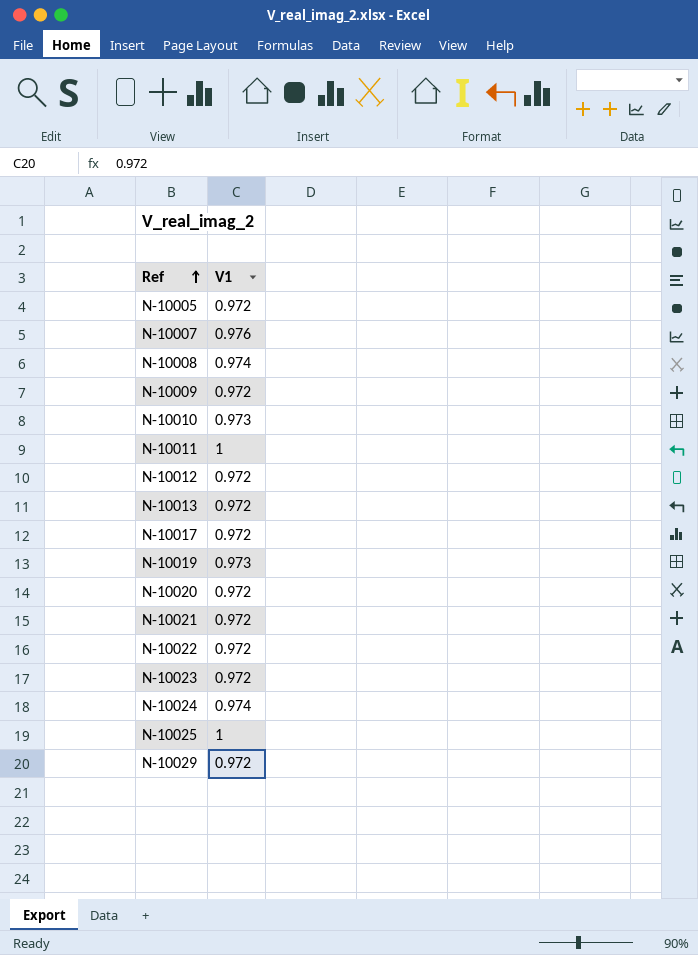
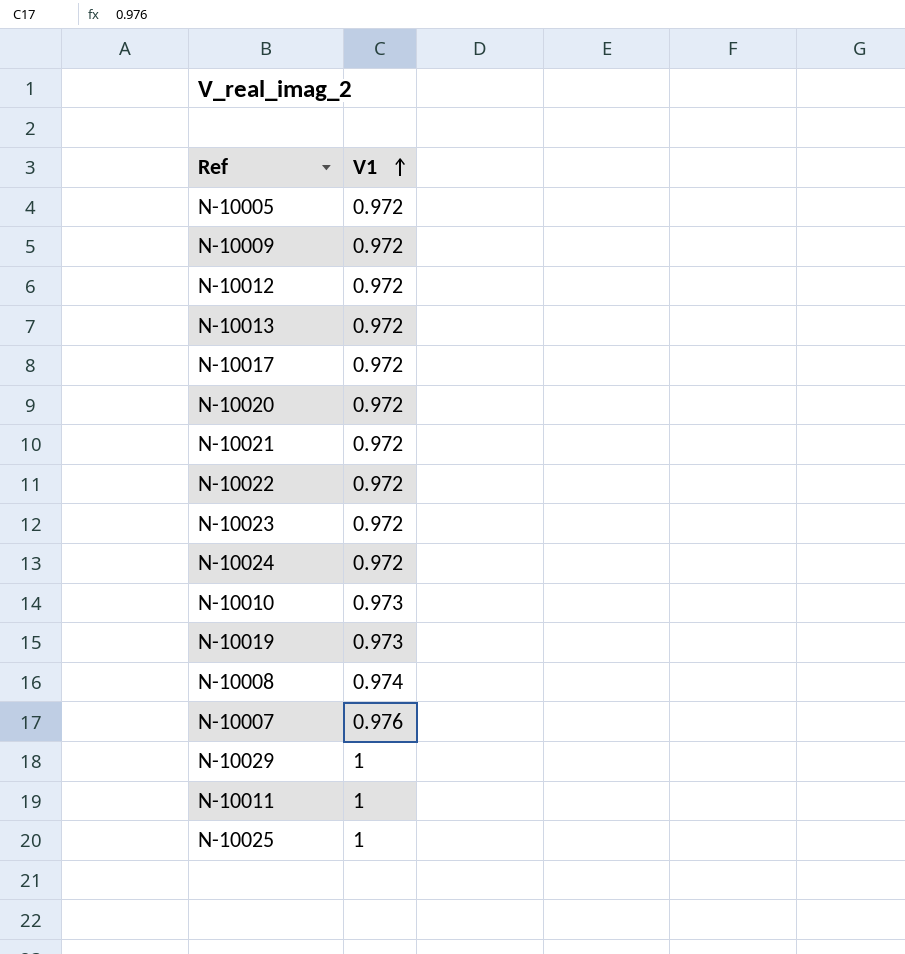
row order: Ref ascending -> V1 ascending
N-10024 | V1: 0.974 -> 0.972
N-10029 | V1: 0.972 -> 1

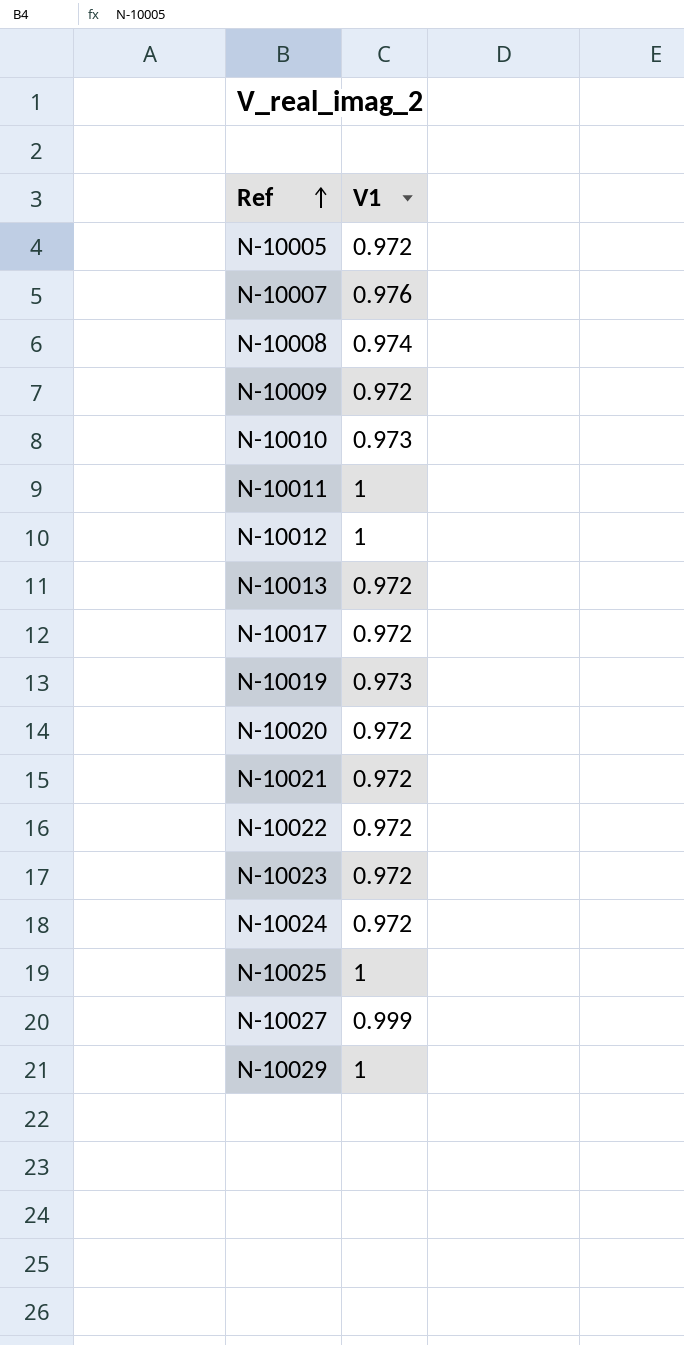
row order: V1 ascending -> Ref ascending
N-10012 | V1: 0.972 -> 1
row N-10027: none -> 0.999

